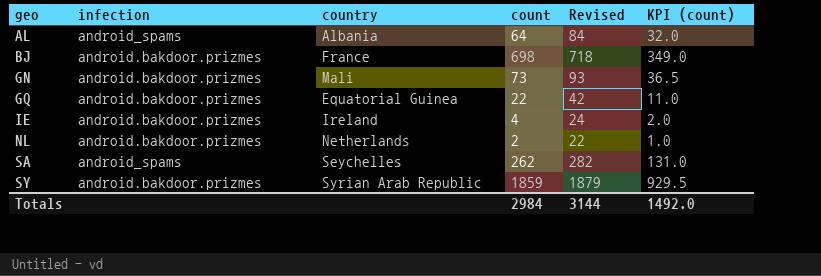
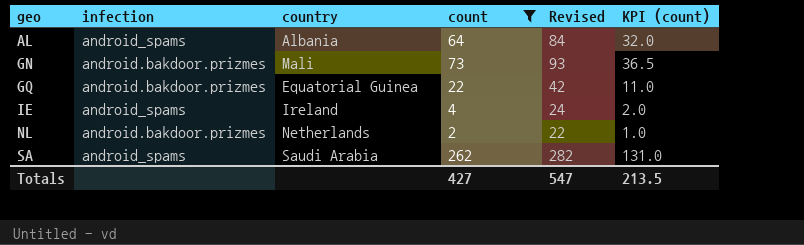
filter: none -> count <= 262
IE | infection: android.bakdoor.prizmes -> android_spams
SA | country: Seychelles -> Saudi Arabia
Totals | count: 2984 -> 427
Totals | Revised: 3144 -> 547
Totals | KPI (count): 1492.0 -> 213.5

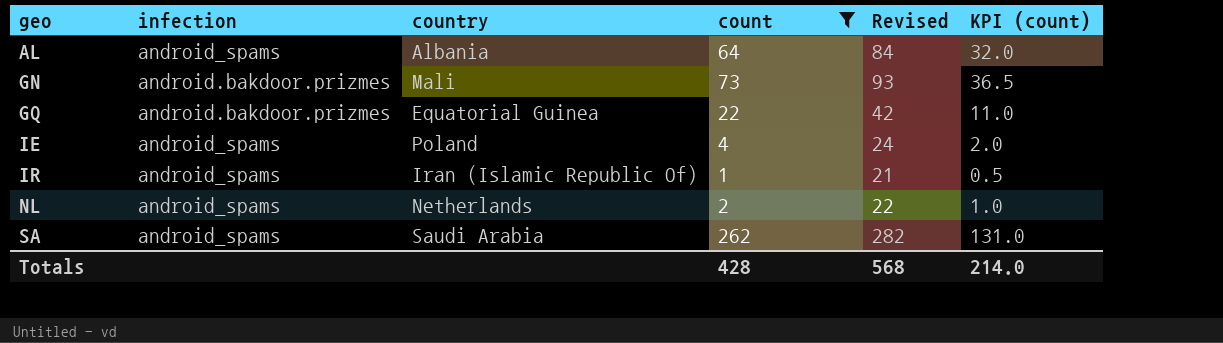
IE | country: Ireland -> Poland
row IR: none -> android_spams | Iran (Islamic Republic Of) | 1 | 21 | 0.5
NL | infection: android.bakdoor.prizmes -> android_spams
Totals | count: 427 -> 428
Totals | Revised: 547 -> 568
Totals | KPI (count): 213.5 -> 214.0

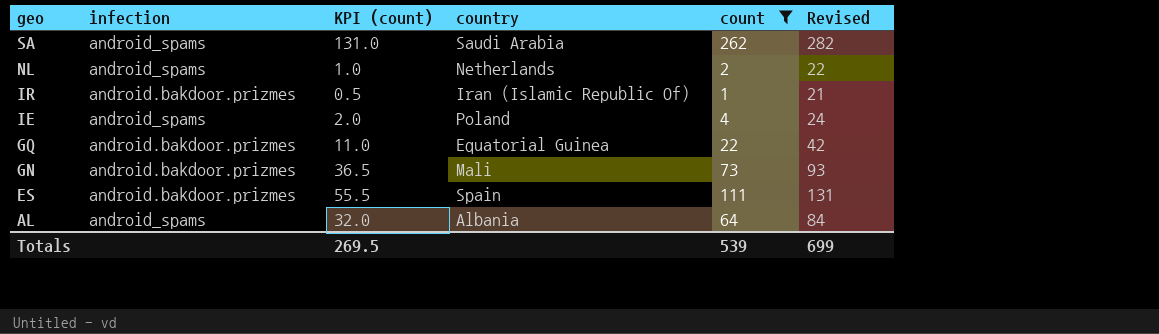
row order: geo ascending -> geo descending
column KPI (count) | position: 6 -> 3
IR | infection: android_spams -> android.bakdoor.prizmes
row ES: none -> android.bakdoor.prizmes | 55.5 | Spain | 111 | 131
Totals | KPI (count): 214.0 -> 269.5
Totals | count: 428 -> 539
Totals | Revised: 568 -> 699

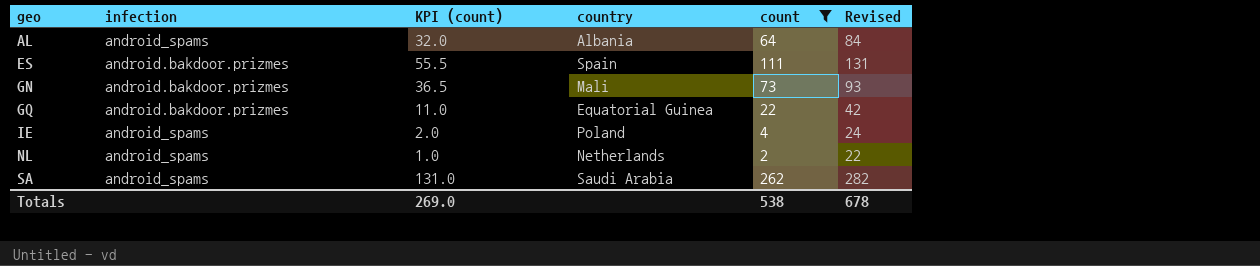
row order: geo descending -> geo ascending
row IR: android.bakdoor.prizmes | 0.5 | Iran (Islamic Republic Of) | 1 | 21 -> none
Totals | KPI (count): 269.5 -> 269.0
Totals | count: 539 -> 538
Totals | Revised: 699 -> 678

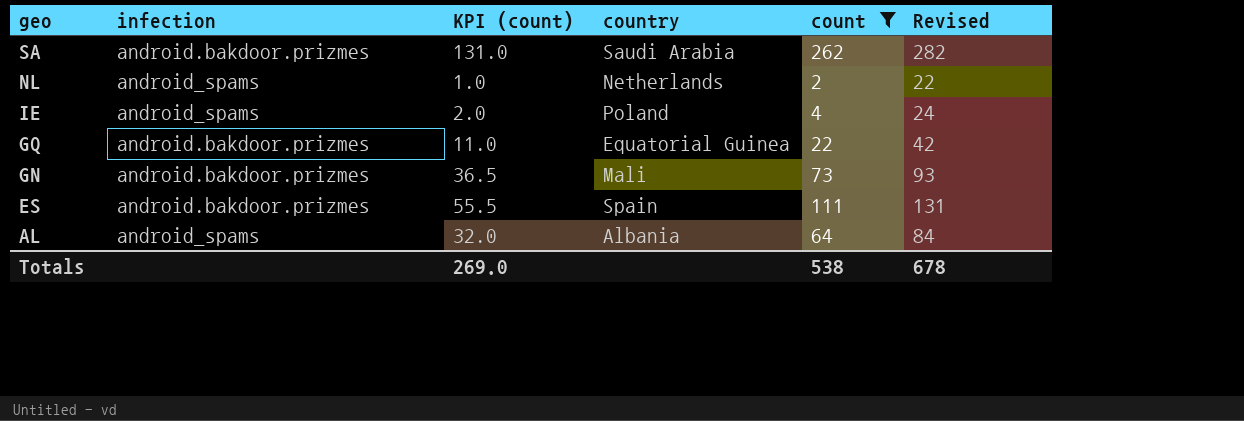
row order: geo ascending -> geo descending
SA | infection: android_spams -> android.bakdoor.prizmes

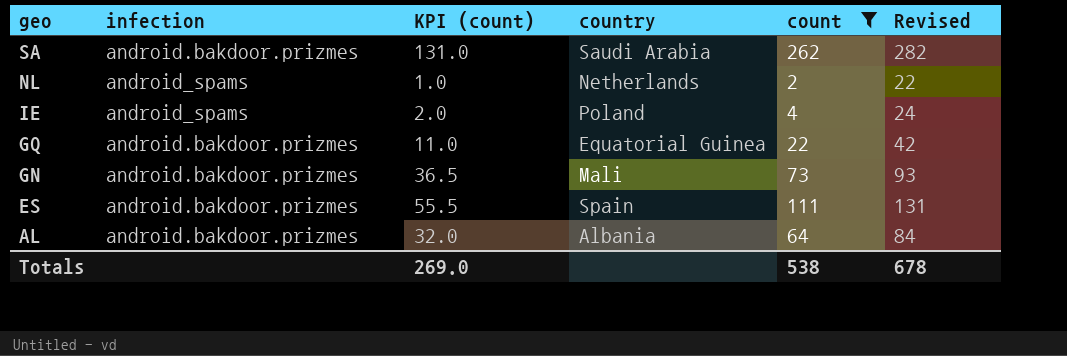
AL | infection: android_spams -> android.bakdoor.prizmes

